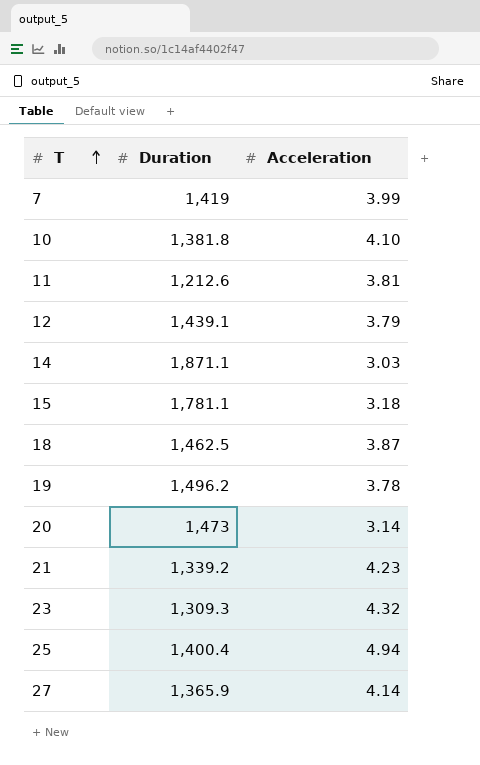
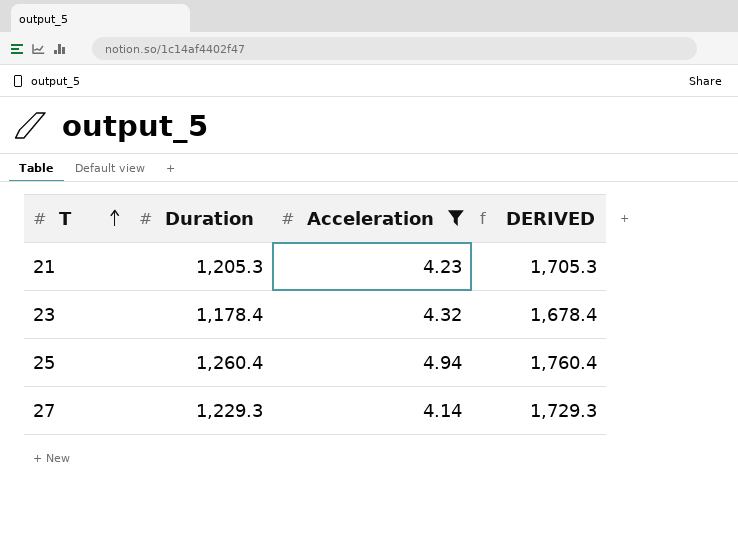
filter: none -> Acceleration >= 4.14
column DERIVED | formula: none -> [Duration] + 500
21 | Duration: 1,339.2 -> 1,205.3
23 | Duration: 1,309.3 -> 1,178.4
25 | Duration: 1,400.4 -> 1,260.4
27 | Duration: 1,365.9 -> 1,229.3

